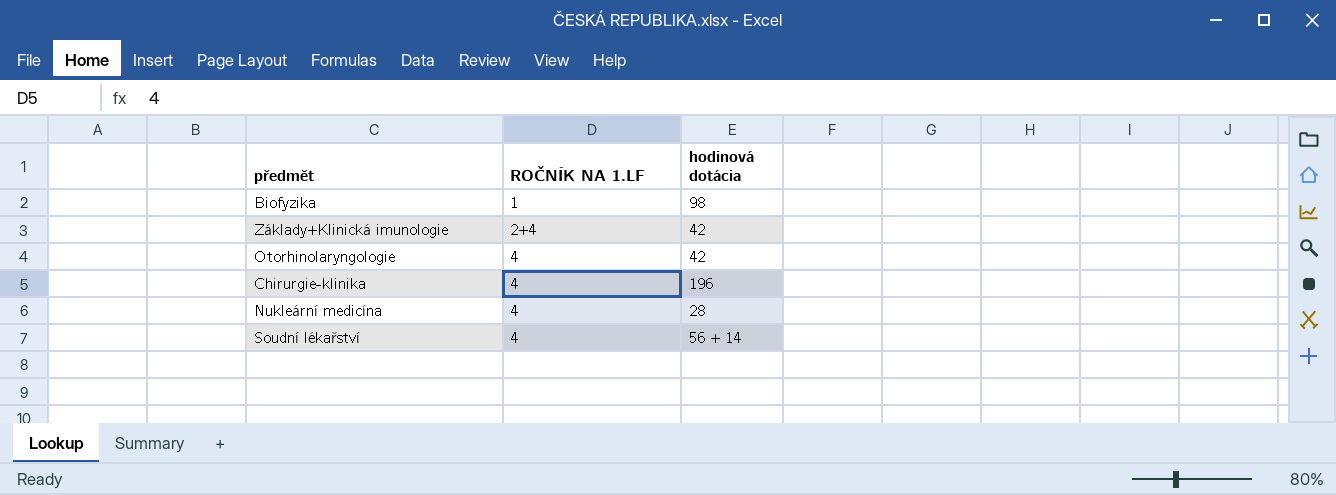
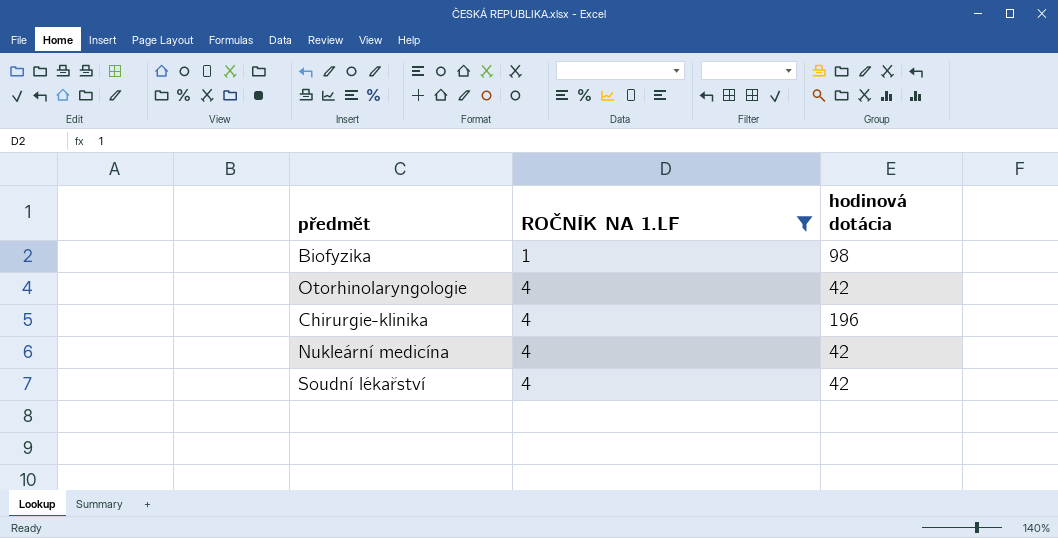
filter: none -> ROČNÍK NA 1.LF != 2+4
Nukleární medicína | hodinová dotácia: 28 -> 42
Soudní lékařství | hodinová dotácia: 56 + 14 -> 42

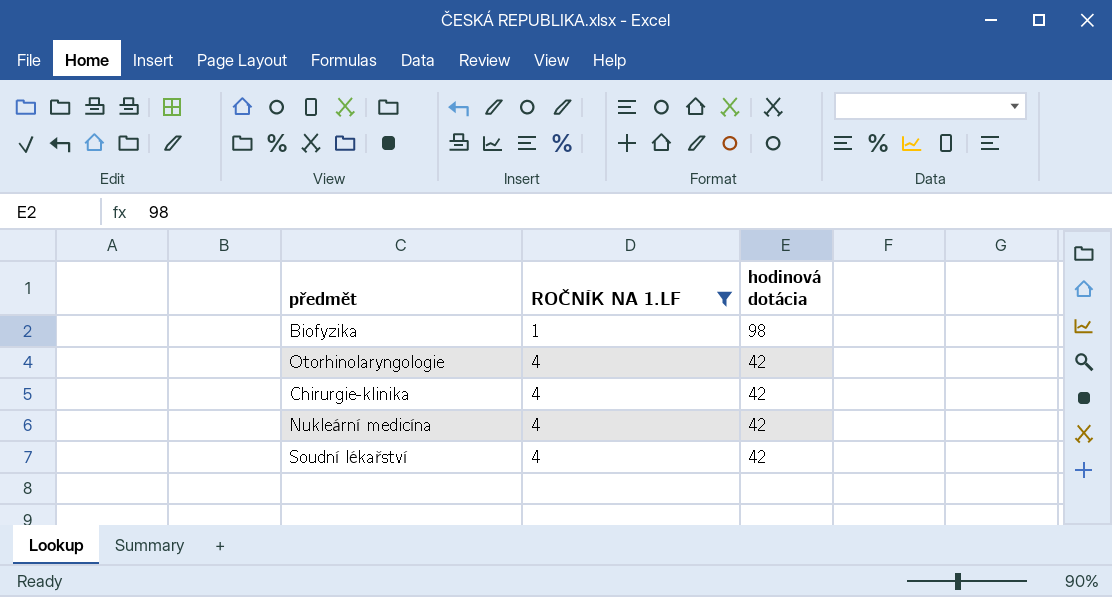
Chirurgie-klinika | hodinová dotácia: 196 -> 42

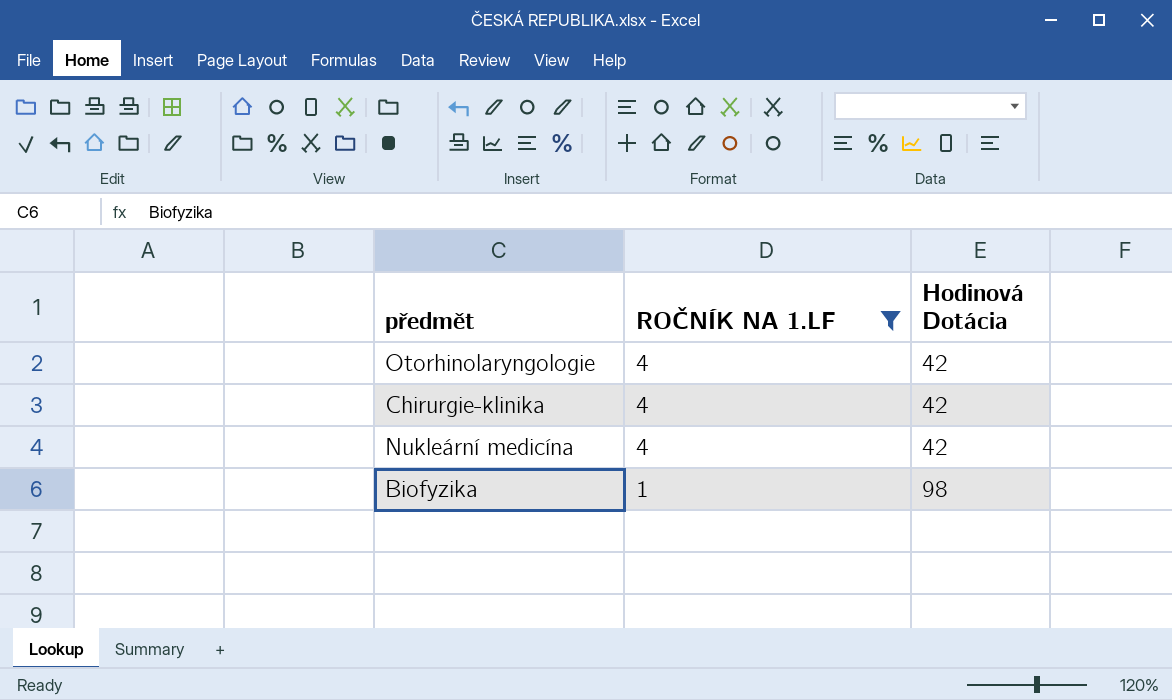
row order: ROČNÍK NA 1.LF ascending -> ROČNÍK NA 1.LF descending
column name: hodinová dotácia -> Hodinová Dotácia
row Soudní lékařství: 4 | 42 -> none

